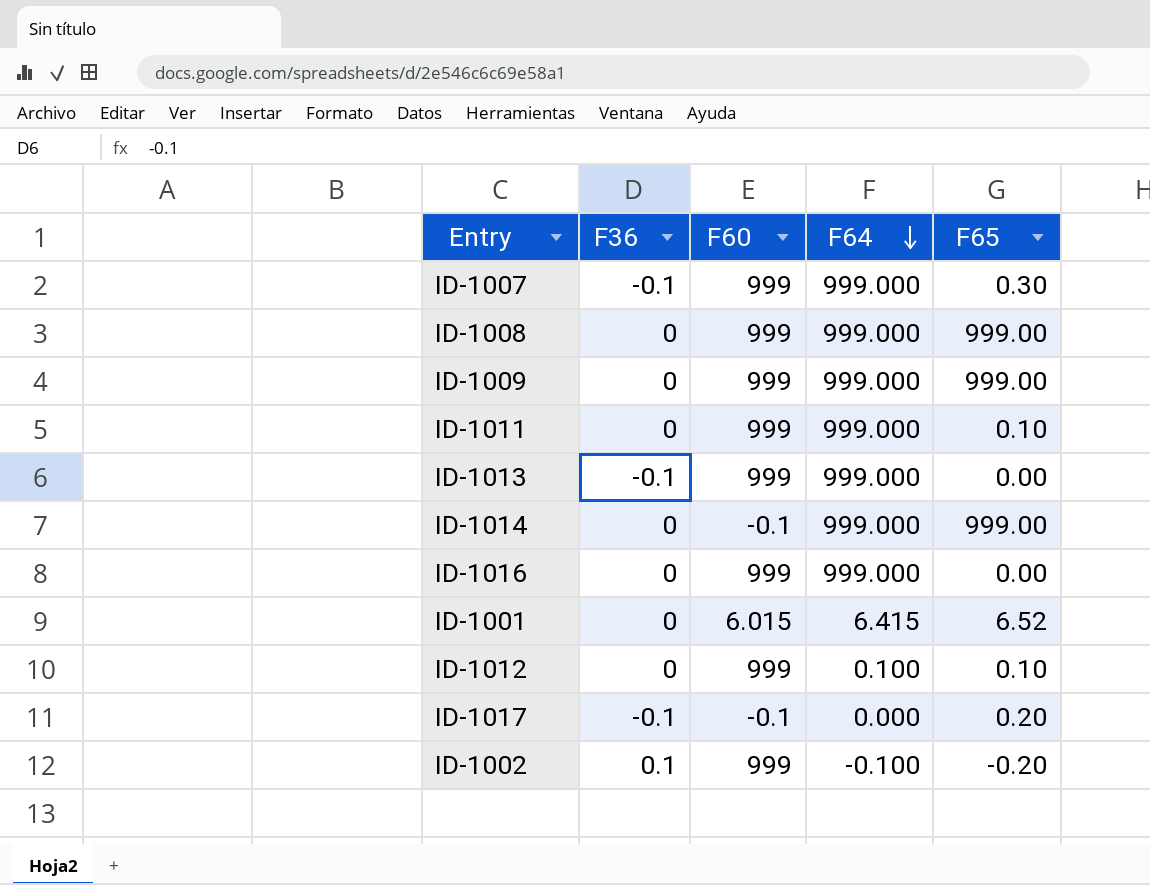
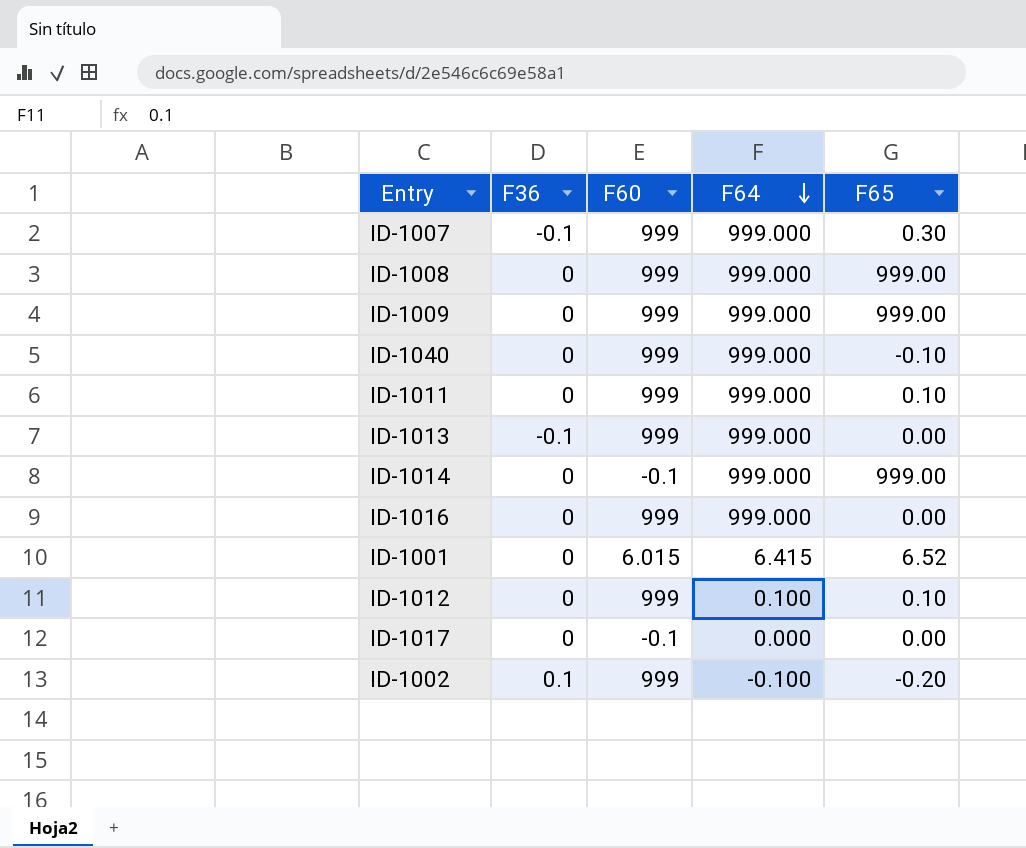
row ID-1040: none -> 0 | 999 | 999.000 | -0.10
ID-1017 | F36: -0.1 -> 0
ID-1017 | F65: 0.20 -> 0.00

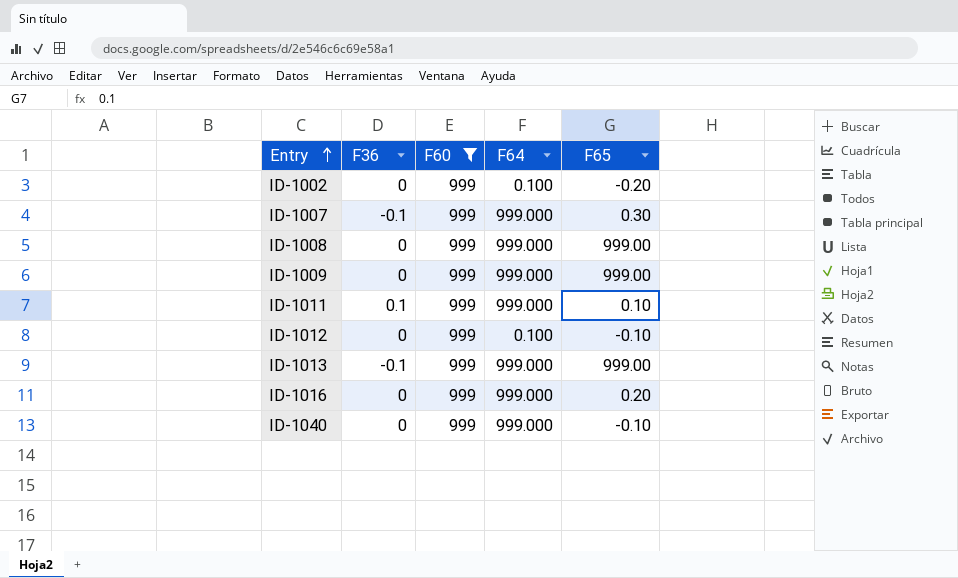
filter: none -> F60 = 999
row order: F64 descending -> Entry ascending
ID-1002 | F36: 0.1 -> 0
ID-1002 | F64: -0.100 -> 0.100
ID-1011 | F36: 0 -> 0.1
ID-1012 | F65: 0.10 -> -0.10
ID-1013 | F65: 0.00 -> 999.00
ID-1016 | F65: 0.00 -> 0.20

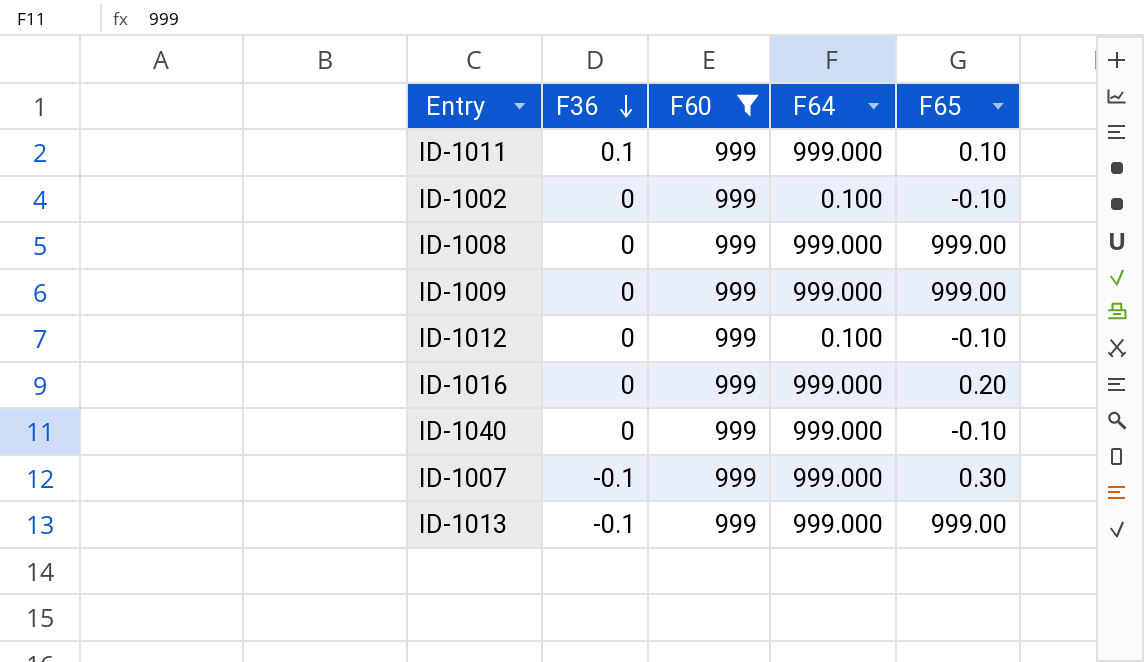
row order: Entry ascending -> F36 descending
ID-1002 | F65: -0.20 -> -0.10

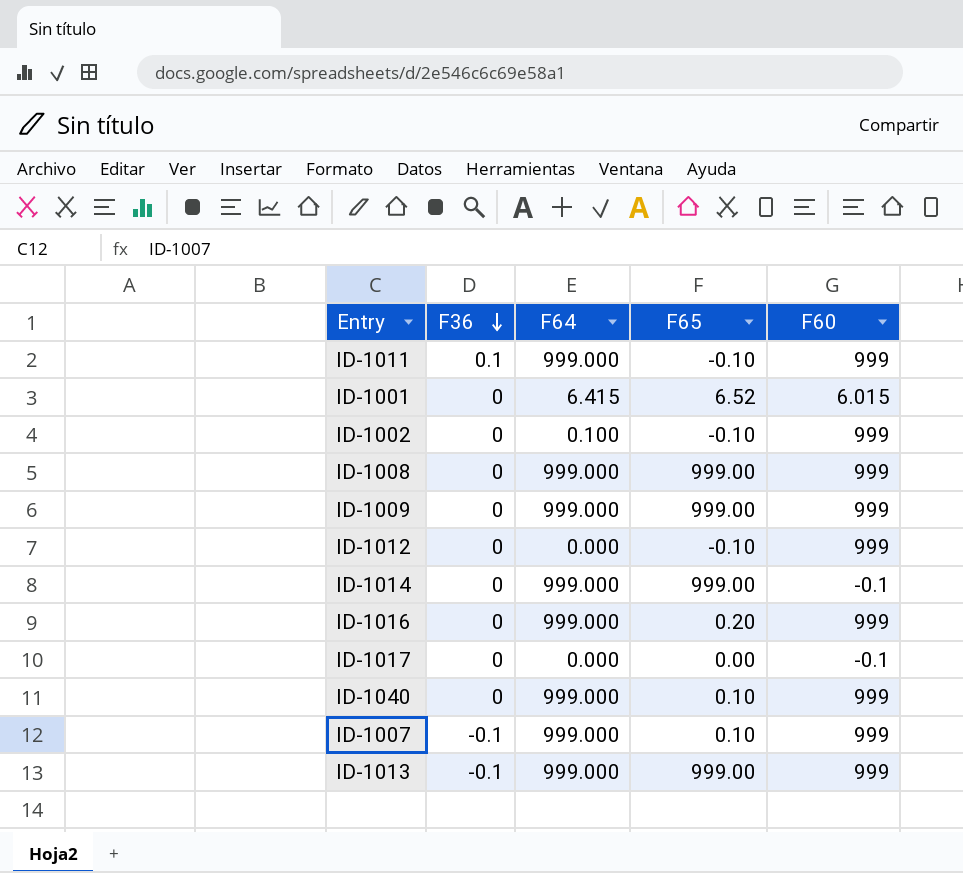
filter: F60 = 999 -> none
column F60 | position: 3 -> 5
ID-1011 | F65: 0.10 -> -0.10
ID-1012 | F64: 0.100 -> 0.000
ID-1040 | F65: -0.10 -> 0.10
ID-1007 | F65: 0.30 -> 0.10

